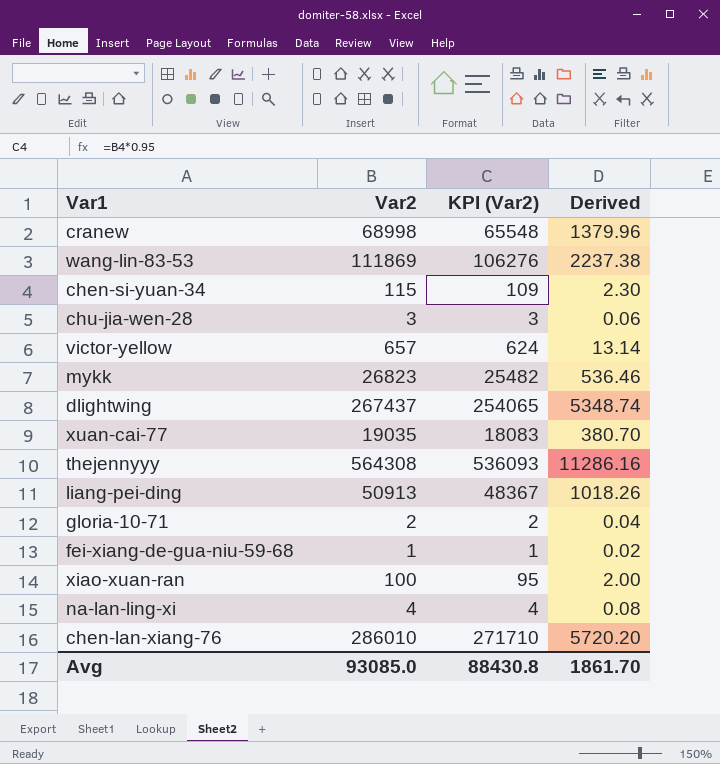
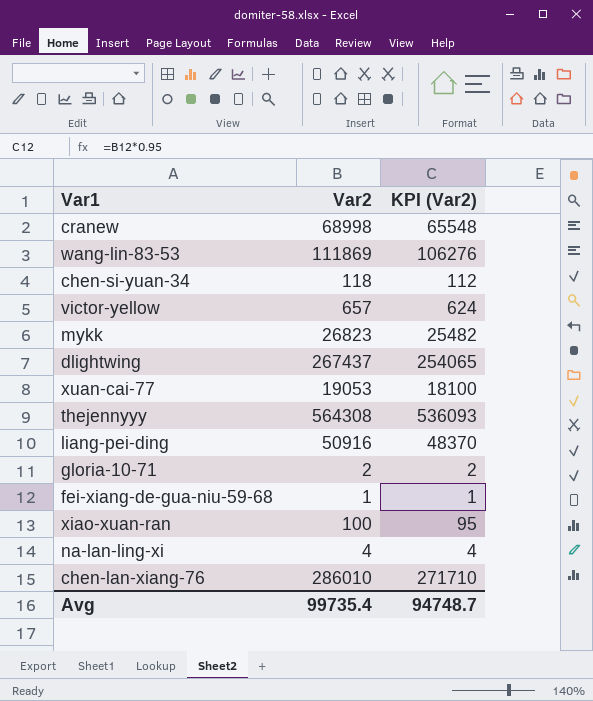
column Derived | formula: [Var2] * 0.02 -> none
row chu-jia-wen-28: 3 | 3 | 0.06 -> none
chen-si-yuan-34 | Var2: 115 -> 118
chen-si-yuan-34 | KPI (Var2): 109 -> 112
xuan-cai-77 | Var2: 19035 -> 19053
xuan-cai-77 | KPI (Var2): 18083 -> 18100
liang-pei-ding | Var2: 50913 -> 50916
liang-pei-ding | KPI (Var2): 48367 -> 48370
Avg | Var2: 93085.0 -> 99735.4
Avg | KPI (Var2): 88430.8 -> 94748.7

